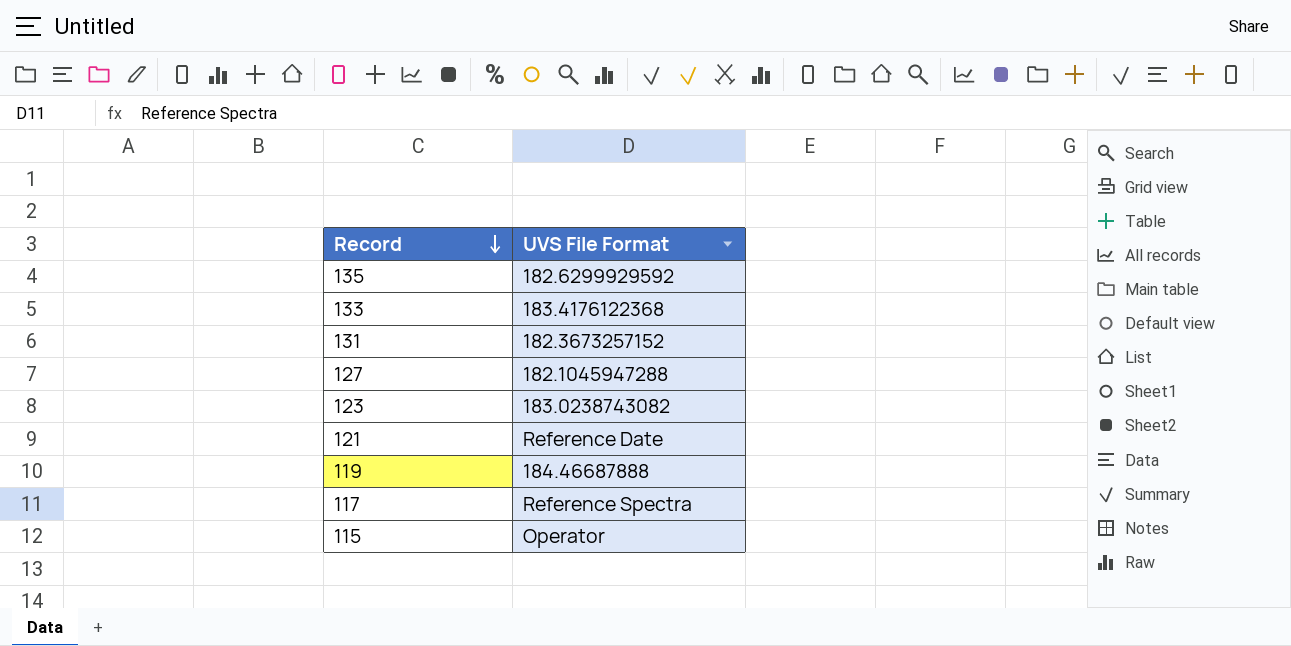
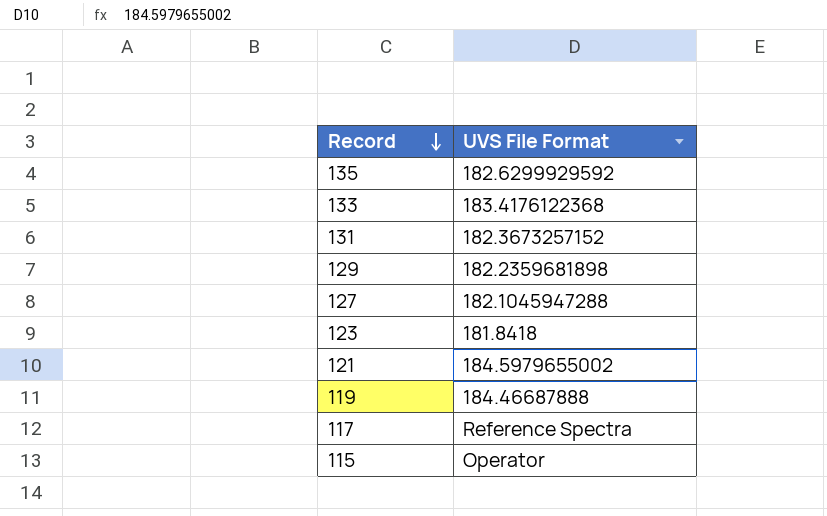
row 129: none -> 182.2359681898
123 | UVS File Format: 183.0238743082 -> 181.8418
121 | UVS File Format: Reference Date -> 184.5979655002

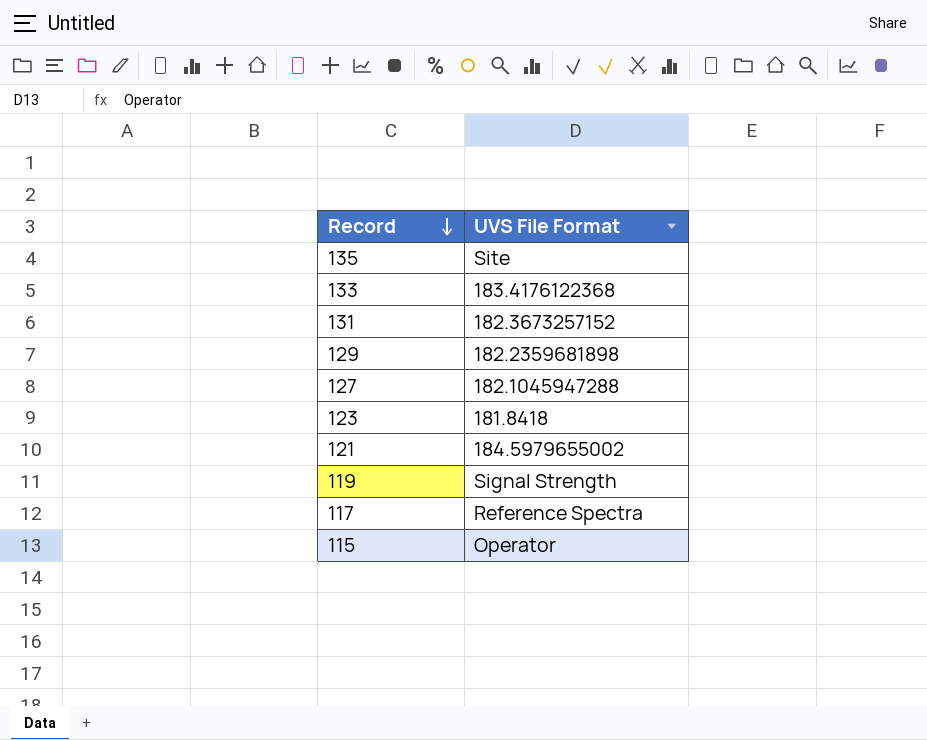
135 | UVS File Format: 182.6299929592 -> Site
119 | UVS File Format: 184.46687888 -> Signal Strength

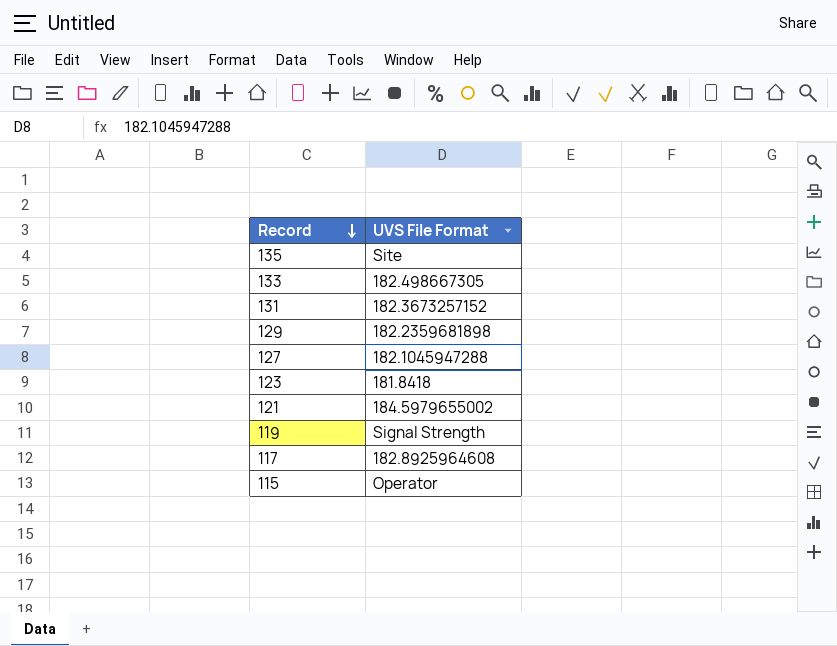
133 | UVS File Format: 183.4176122368 -> 182.498667305
117 | UVS File Format: Reference Spectra -> 182.8925964608

